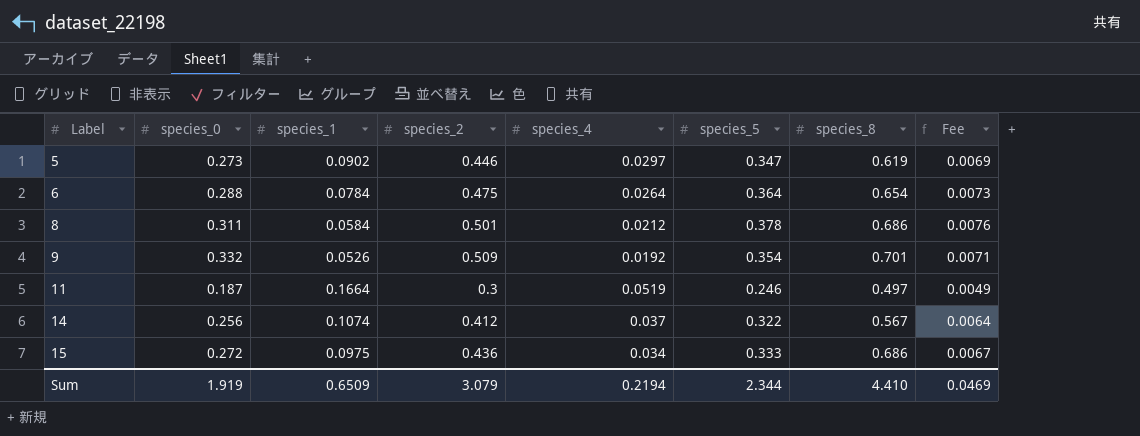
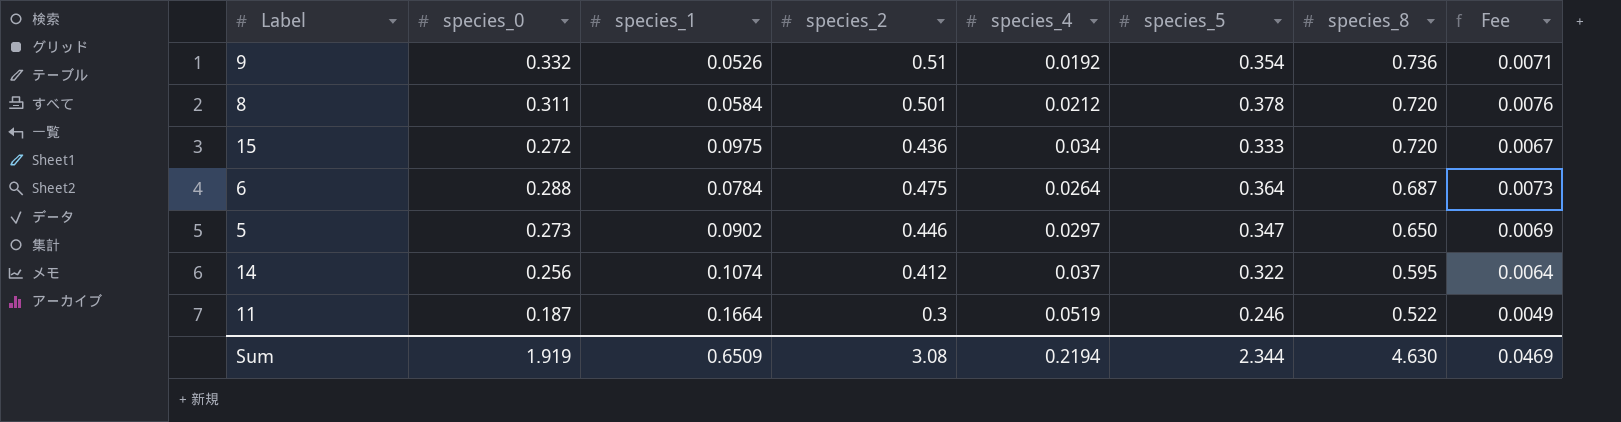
row order: Label ascending -> species_8 descending
9 | species_2: 0.509 -> 0.51
9 | species_8: 0.701 -> 0.736
8 | species_8: 0.686 -> 0.720
15 | species_8: 0.686 -> 0.720
6 | species_8: 0.654 -> 0.687
5 | species_8: 0.619 -> 0.650
14 | species_8: 0.567 -> 0.595
11 | species_8: 0.497 -> 0.522
Sum | species_2: 3.079 -> 3.08
Sum | species_8: 4.410 -> 4.630

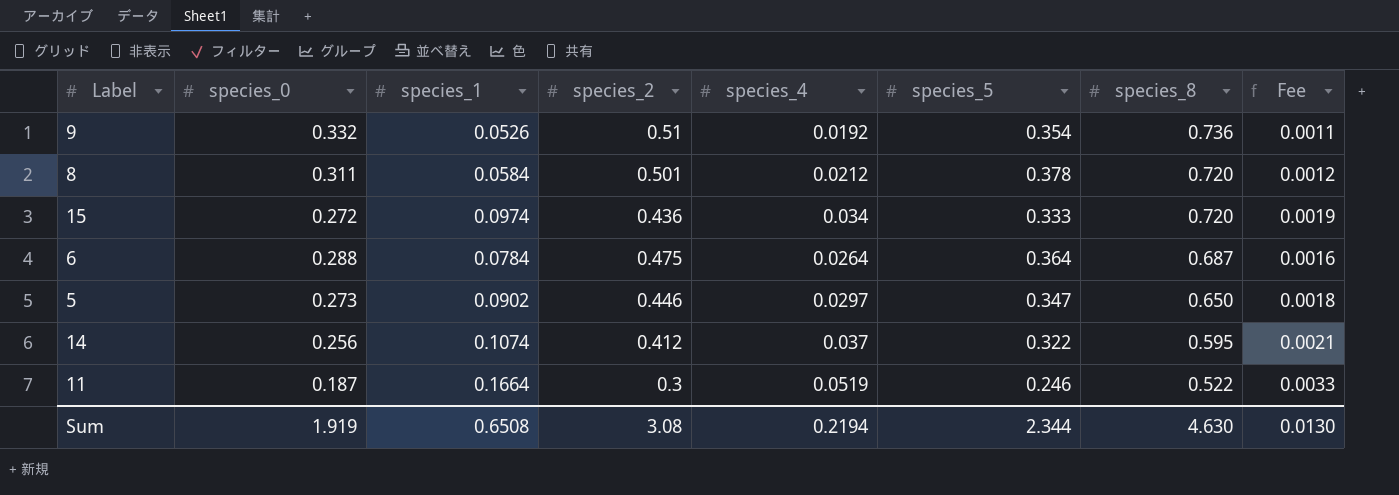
column Fee | formula: [species_5] * 0.02 -> [species_1] * 0.02
15 | species_1: 0.0975 -> 0.0974
Sum | species_1: 0.6509 -> 0.6508
Sum | Fee: 0.0469 -> 0.0130

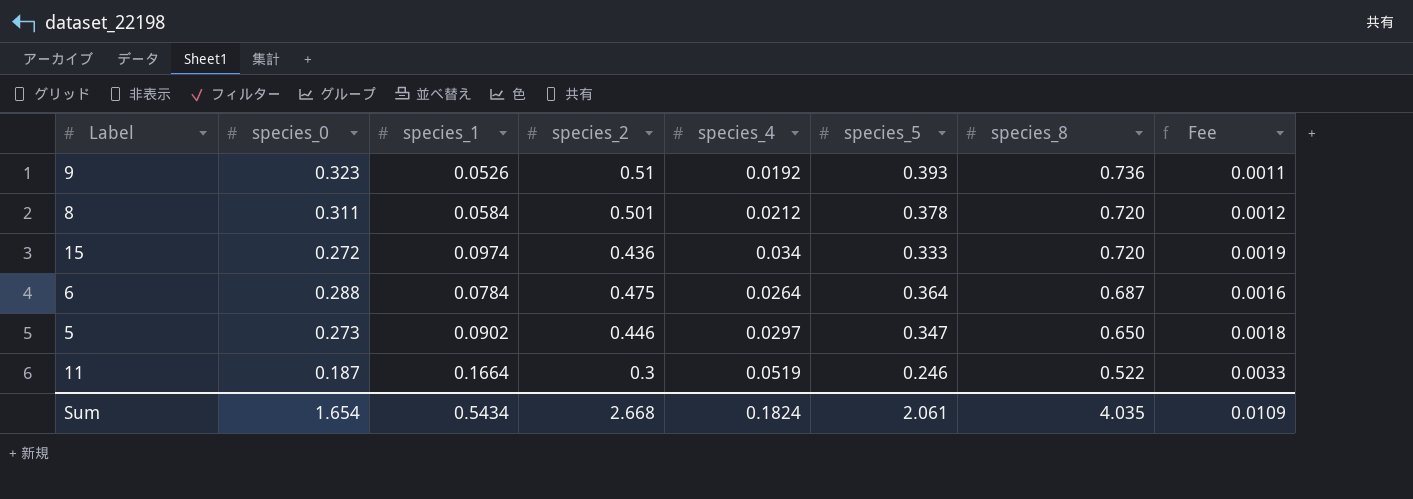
row 14: 0.256 | 0.1074 | 0.412 | 0.037 | 0.322 | 0.595 | 0.0021 -> none
9 | species_0: 0.332 -> 0.323
9 | species_5: 0.354 -> 0.393
Sum | species_0: 1.919 -> 1.654
Sum | species_1: 0.6508 -> 0.5434
Sum | species_2: 3.08 -> 2.668
Sum | species_4: 0.2194 -> 0.1824
Sum | species_5: 2.344 -> 2.061
Sum | species_8: 4.630 -> 4.035
Sum | Fee: 0.0130 -> 0.0109

